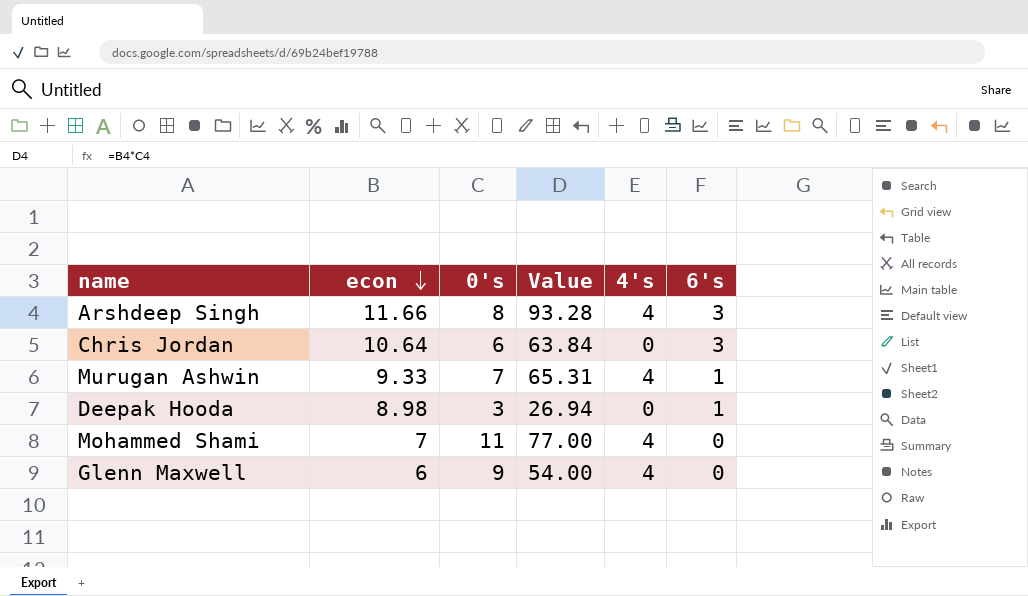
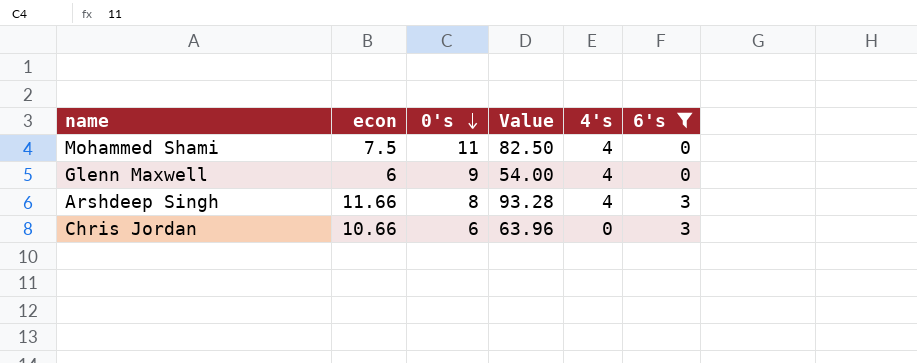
filter: none -> 6's != 1
row order: econ descending -> 0's descending
Mohammed Shami | econ: 7 -> 7.5
Mohammed Shami | Value: 77.00 -> 82.50
Chris Jordan | econ: 10.64 -> 10.66
Chris Jordan | Value: 63.84 -> 63.96

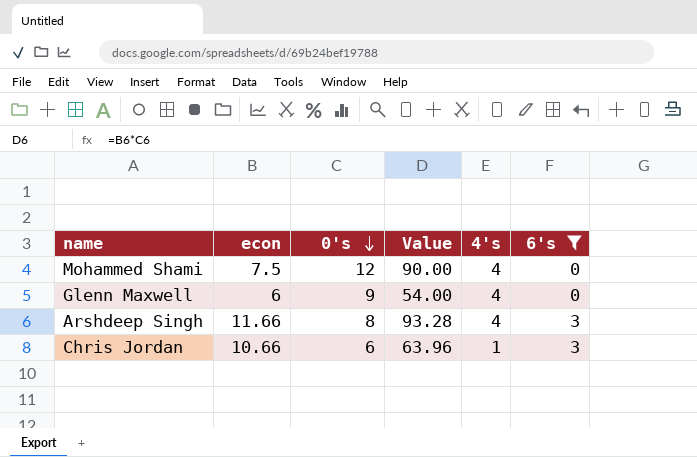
Mohammed Shami | 0's: 11 -> 12
Mohammed Shami | Value: 82.50 -> 90.00
Chris Jordan | 4's: 0 -> 1

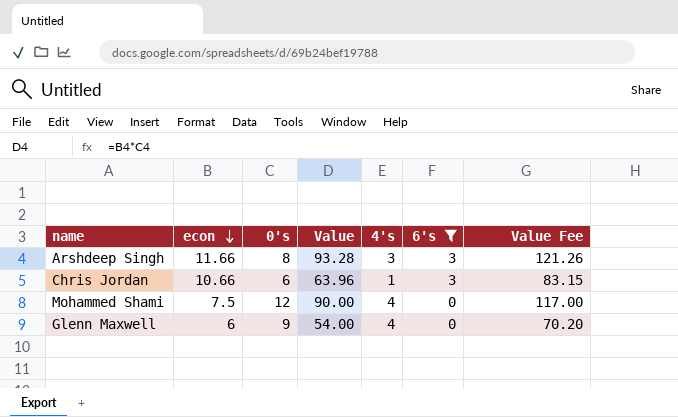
row order: 0's descending -> econ descending
column Value Fee | formula: none -> [Value] * 1.3
Arshdeep Singh | 4's: 4 -> 3

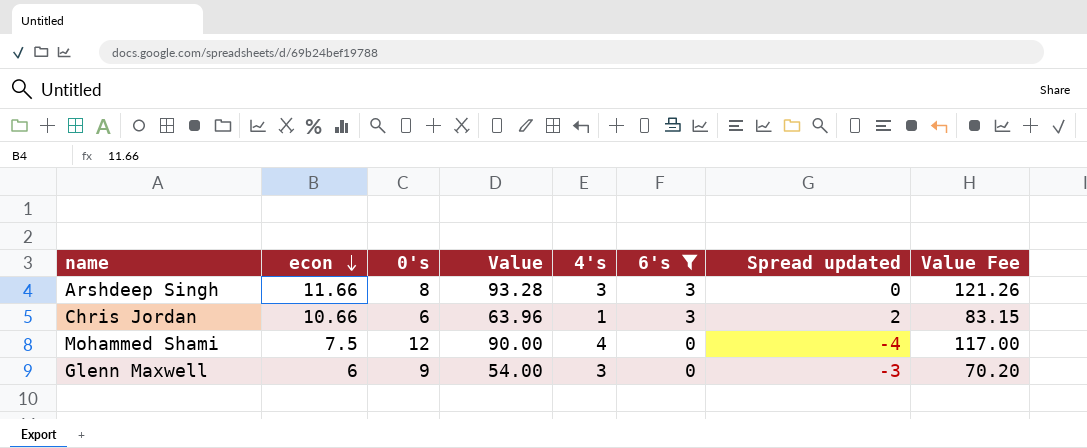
column Spread updated | formula: none -> [6's] - [4's]
Glenn Maxwell | 4's: 4 -> 3

